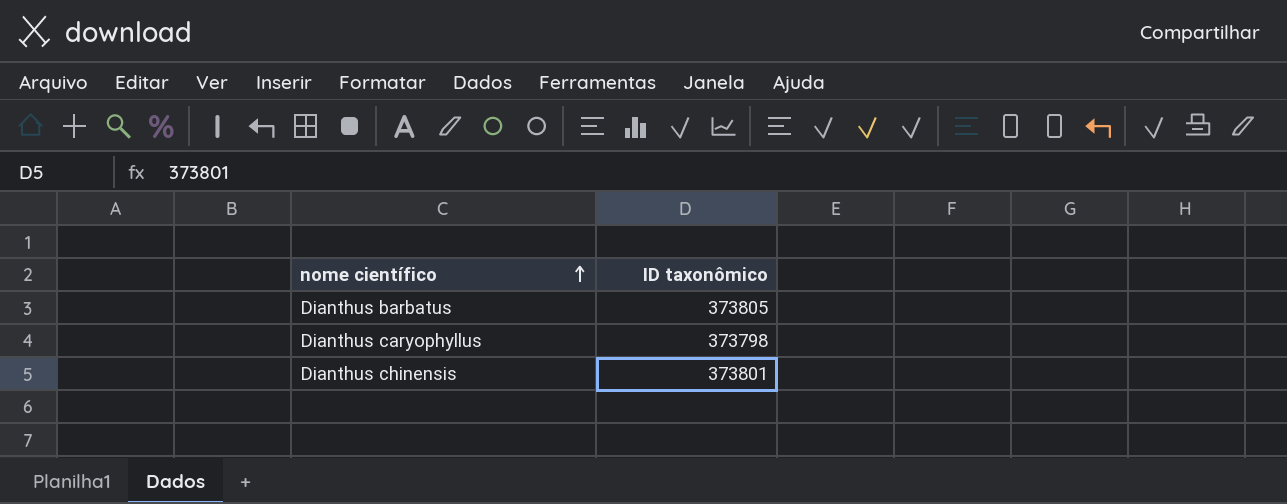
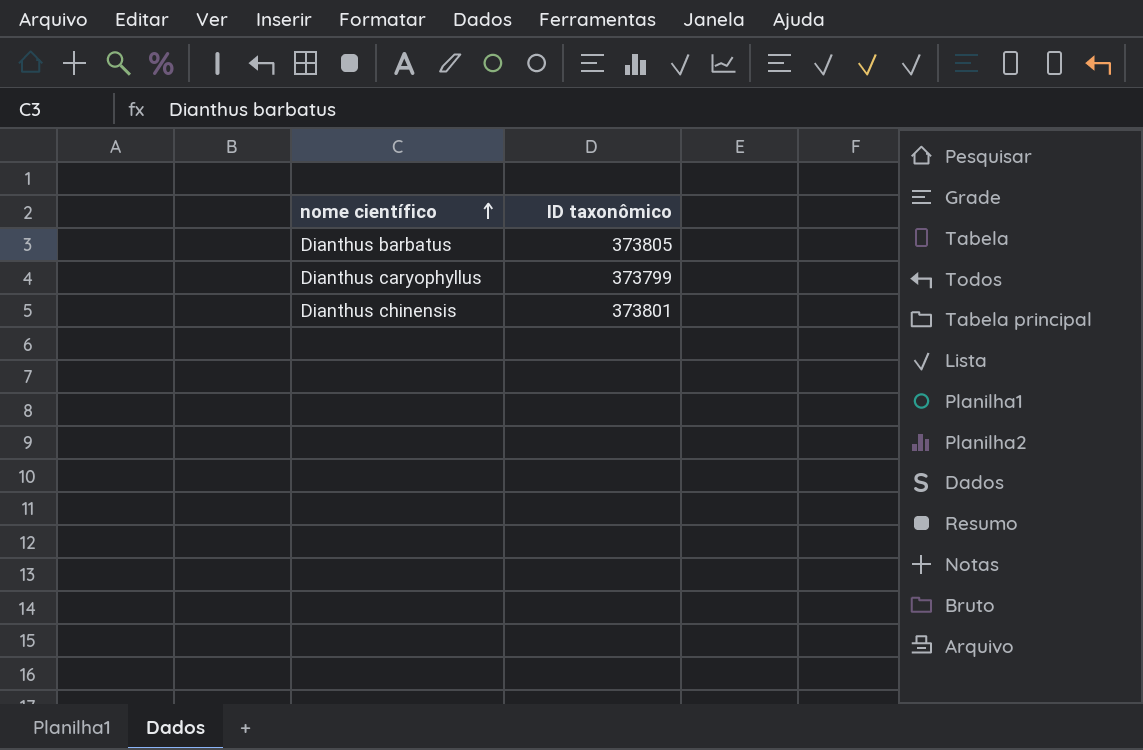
Dianthus caryophyllus | ID taxonômico: 373798 -> 373799

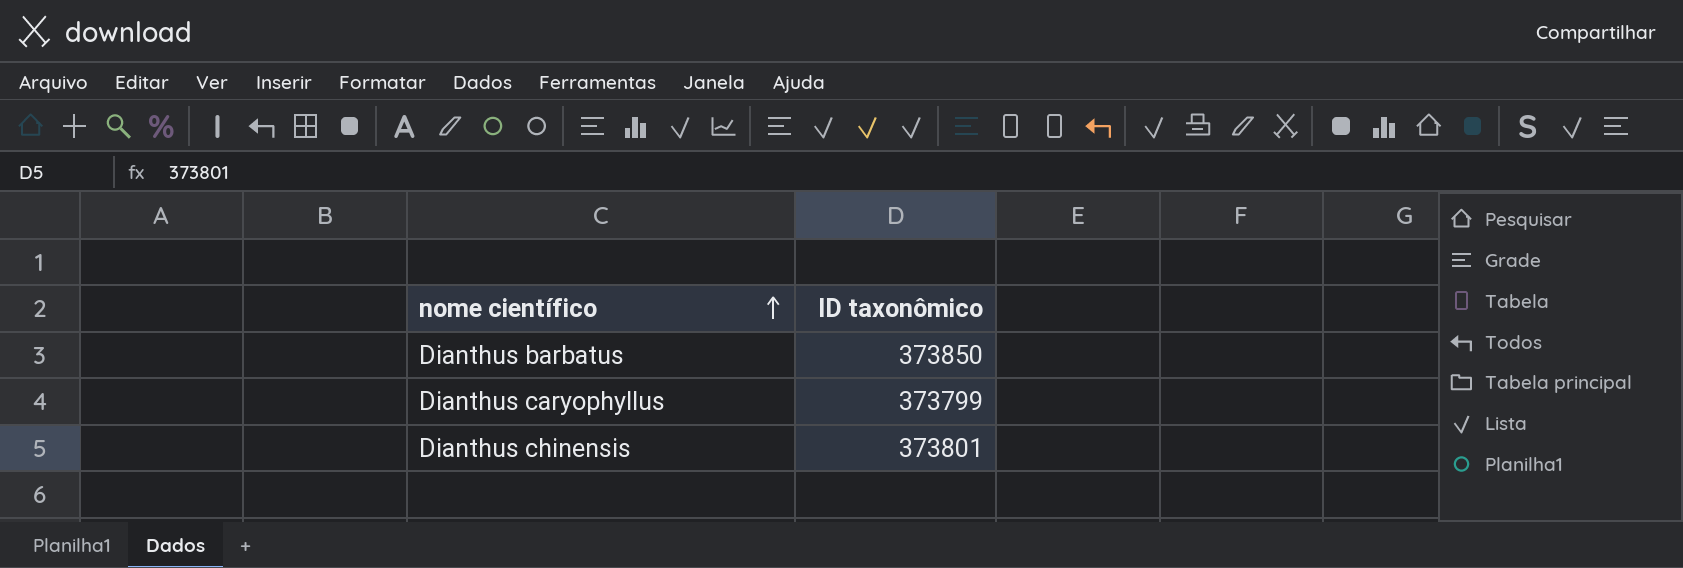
Dianthus barbatus | ID taxonômico: 373805 -> 373850

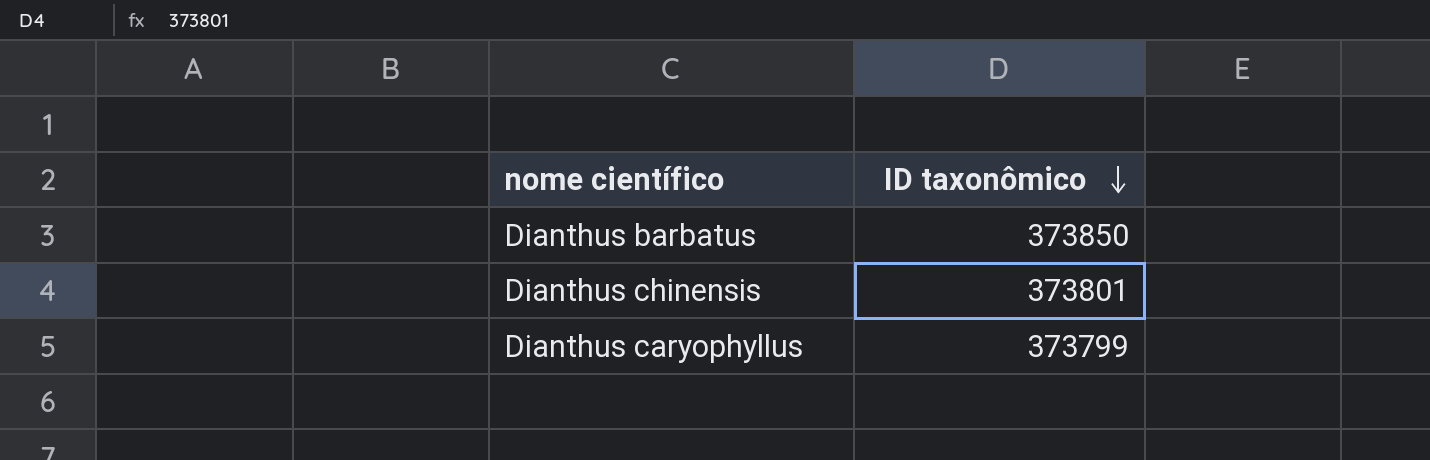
row order: nome científico ascending -> ID taxonômico descending

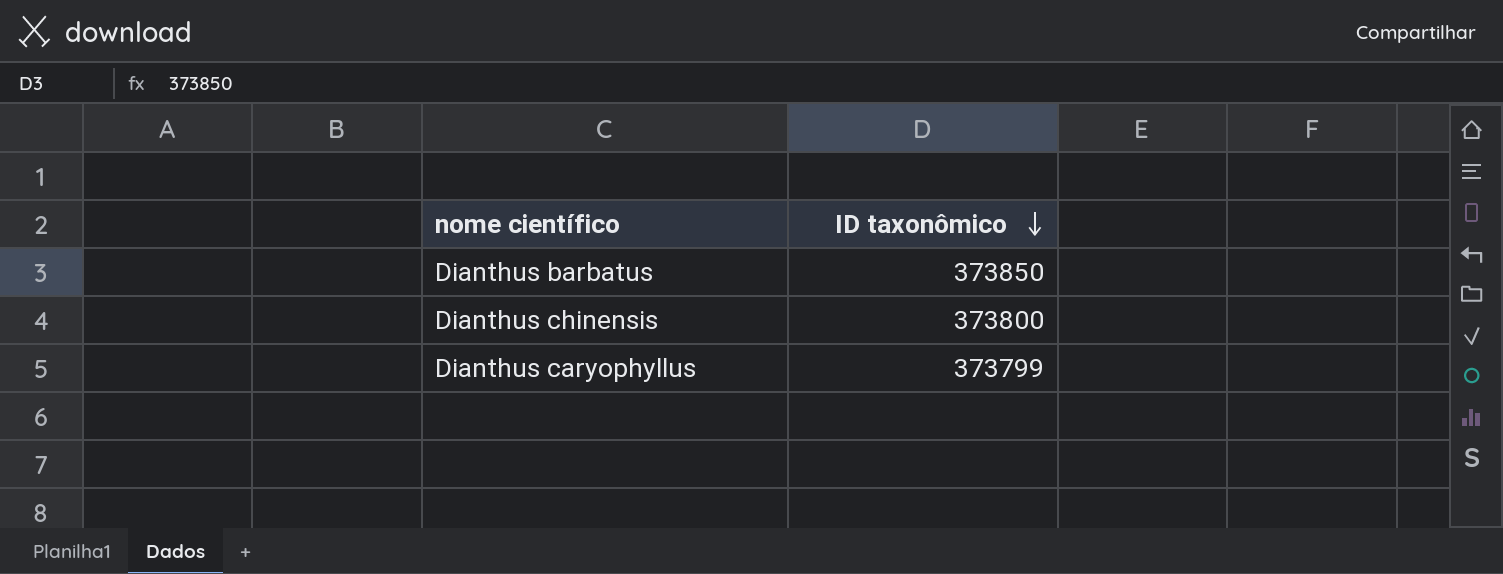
Dianthus chinensis | ID taxonômico: 373801 -> 373800

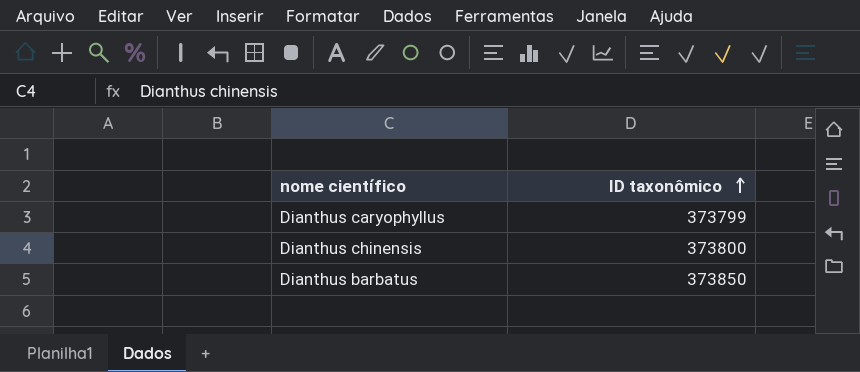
row order: ID taxonômico descending -> ID taxonômico ascending

